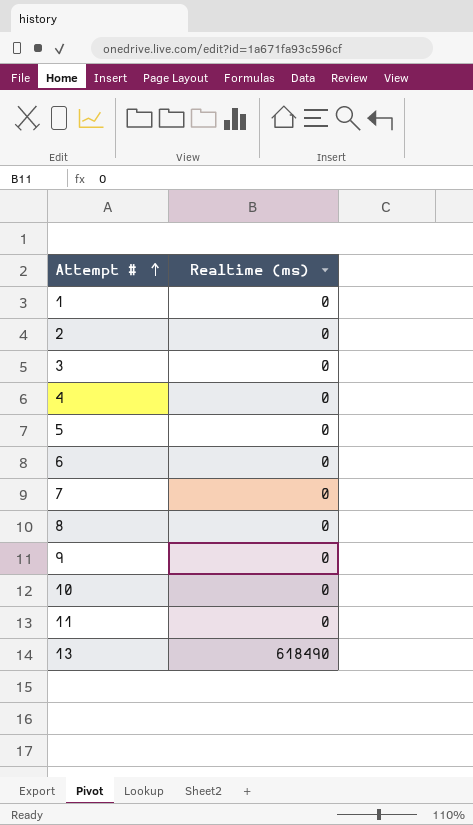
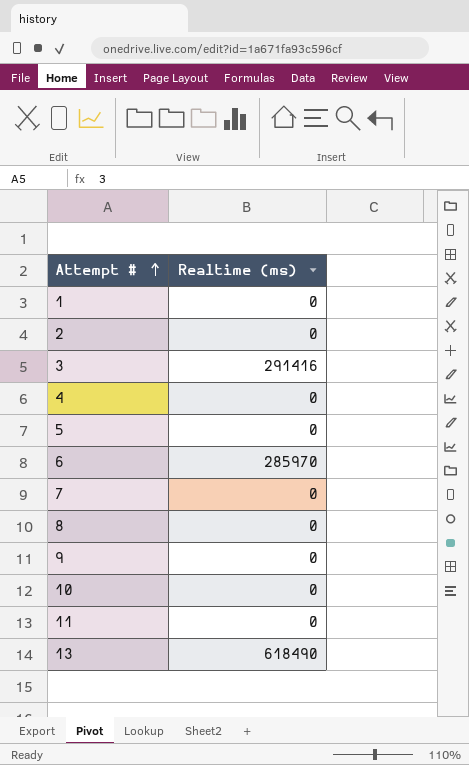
3 | Realtime (ms): 0 -> 291416
6 | Realtime (ms): 0 -> 285970

